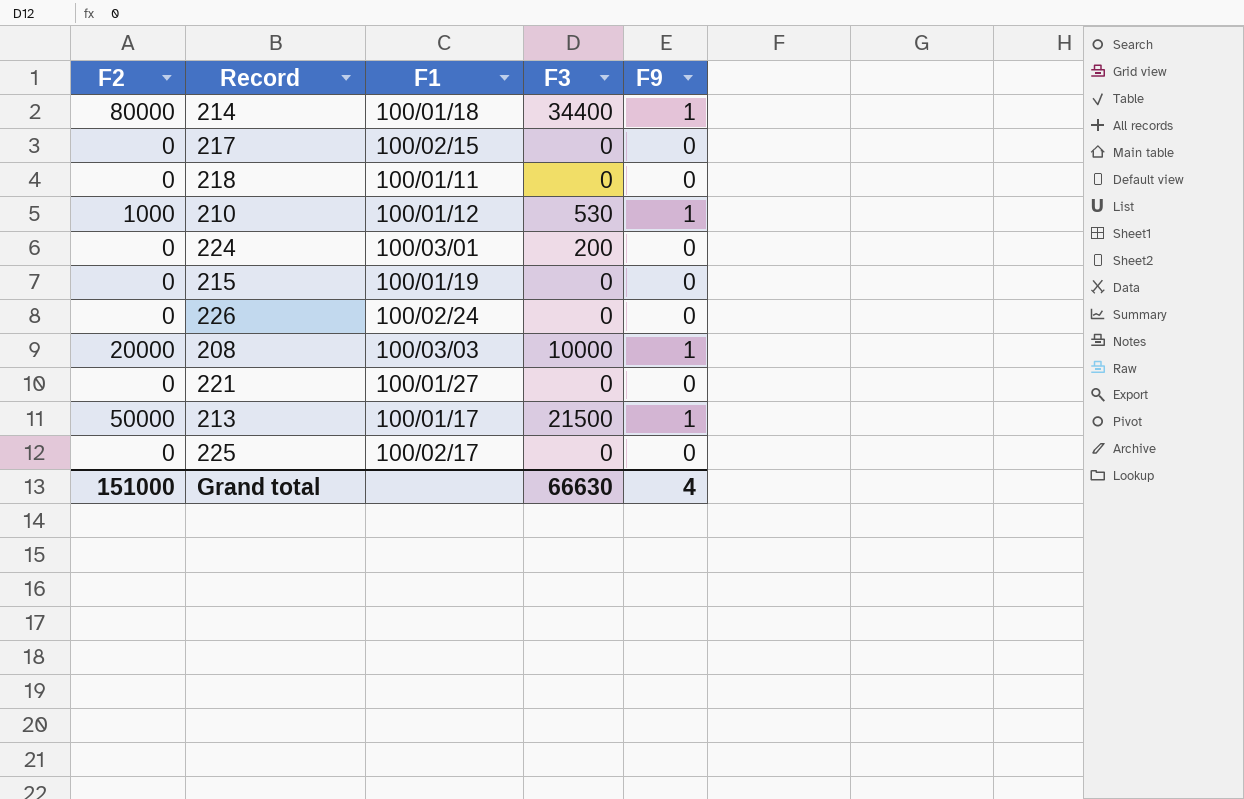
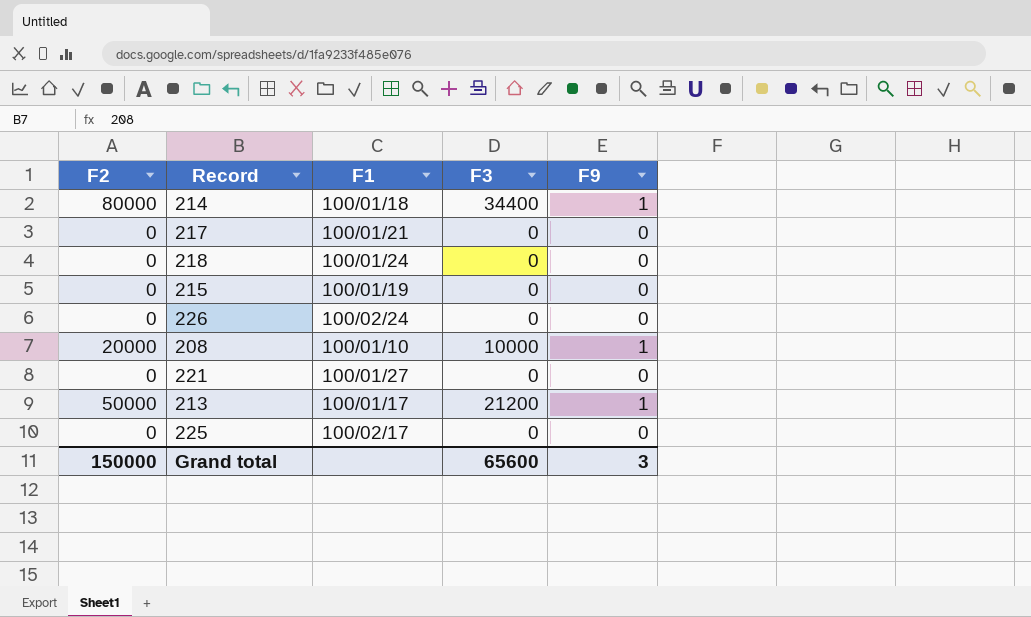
row 210: 1000 | 100/01/12 | 530 | 1 -> none
row 224: 0 | 100/03/01 | 200 | 0 -> none
217 | F1: 100/02/15 -> 100/01/21
218 | F1: 100/01/11 -> 100/01/24
208 | F1: 100/03/03 -> 100/01/10
213 | F3: 21500 -> 21200
Grand total | F2: 151000 -> 150000
Grand total | F3: 66630 -> 65600
Grand total | F9: 4 -> 3

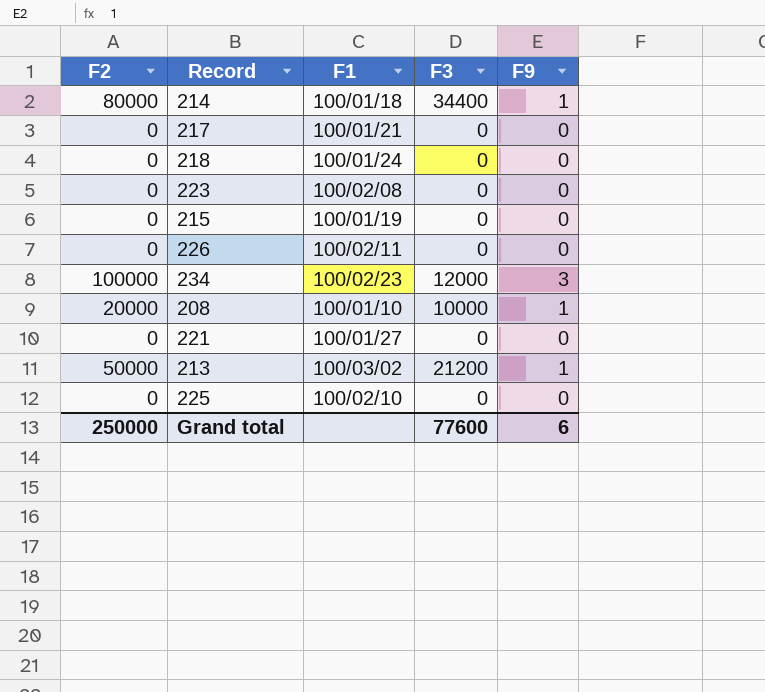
row 223: none -> 0 | 100/02/08 | 0 | 0
226 | F1: 100/02/24 -> 100/02/11
row 234: none -> 100000 | 100/02/23 | 12000 | 3
213 | F1: 100/01/17 -> 100/03/02
225 | F1: 100/02/17 -> 100/02/10
Grand total | F2: 150000 -> 250000
Grand total | F3: 65600 -> 77600
Grand total | F9: 3 -> 6

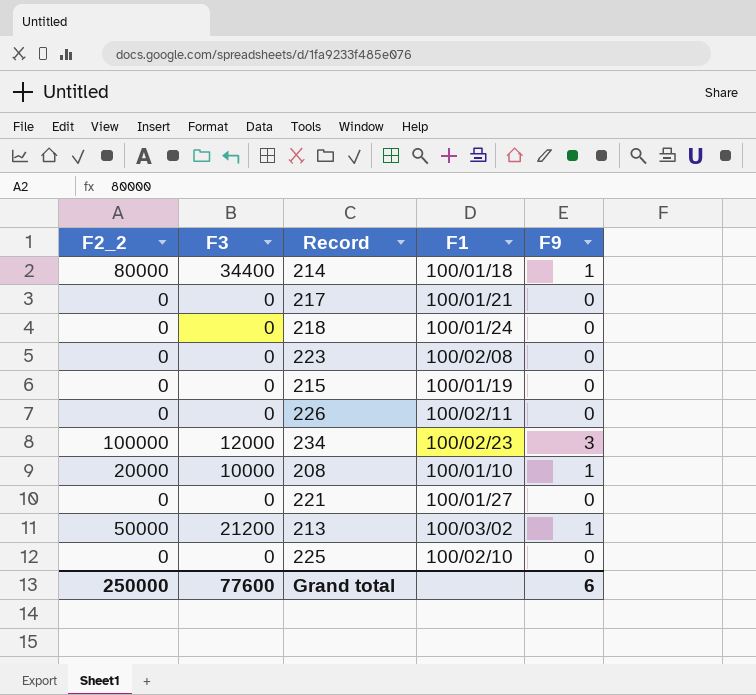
column name: F2 -> F2_2
column F3 | position: 4 -> 2

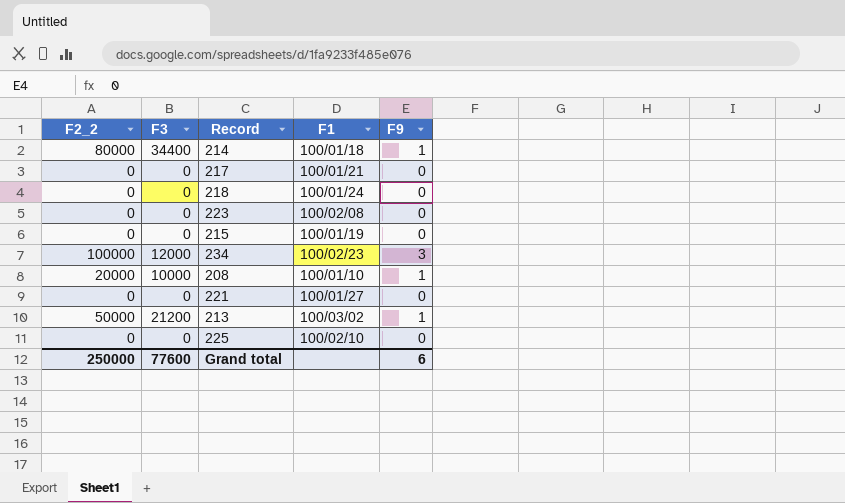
row 226: 0 | 0 | 100/02/11 | 0 -> none

